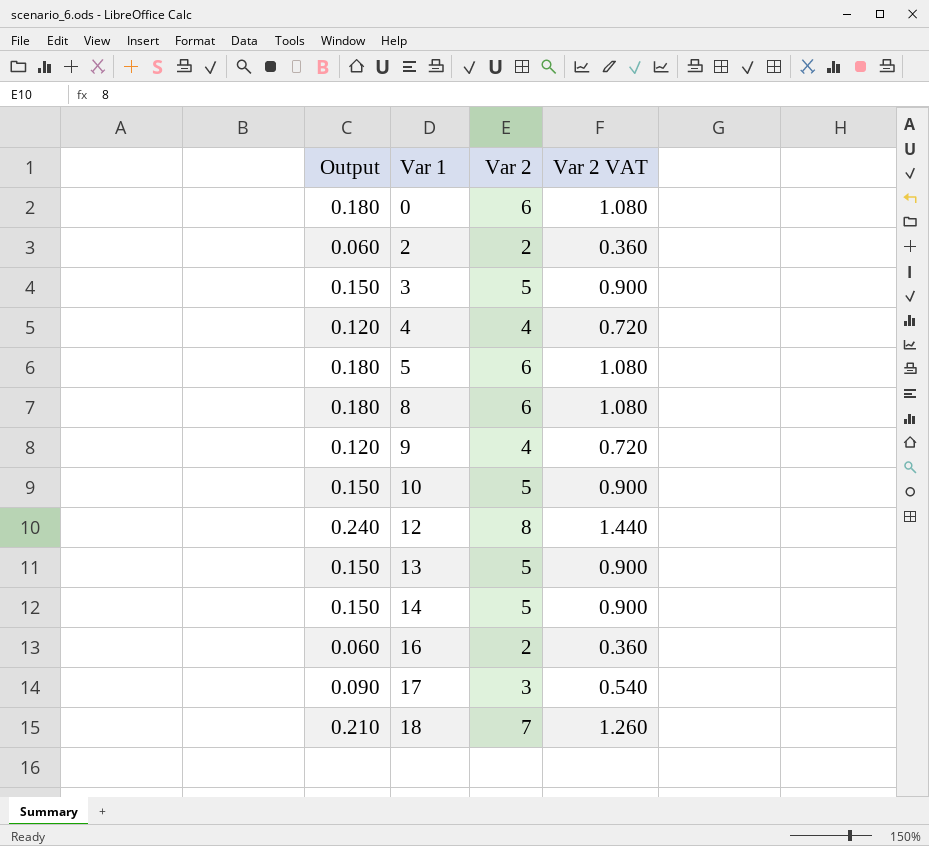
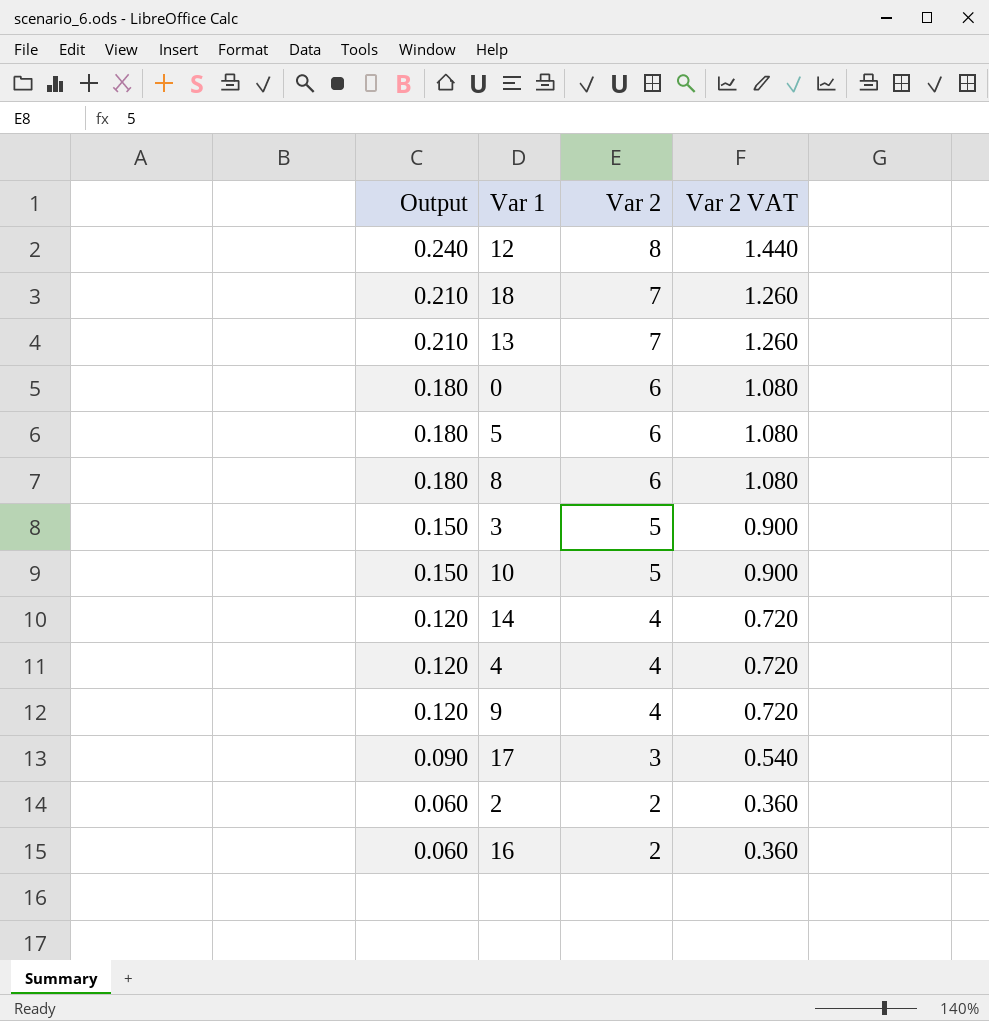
row order: Var 1 ascending -> Output descending
13 | Output: 0.150 -> 0.210
13 | Var 2: 5 -> 7
13 | Var 2 VAT: 0.900 -> 1.260
14 | Output: 0.150 -> 0.120
14 | Var 2: 5 -> 4
14 | Var 2 VAT: 0.900 -> 0.720

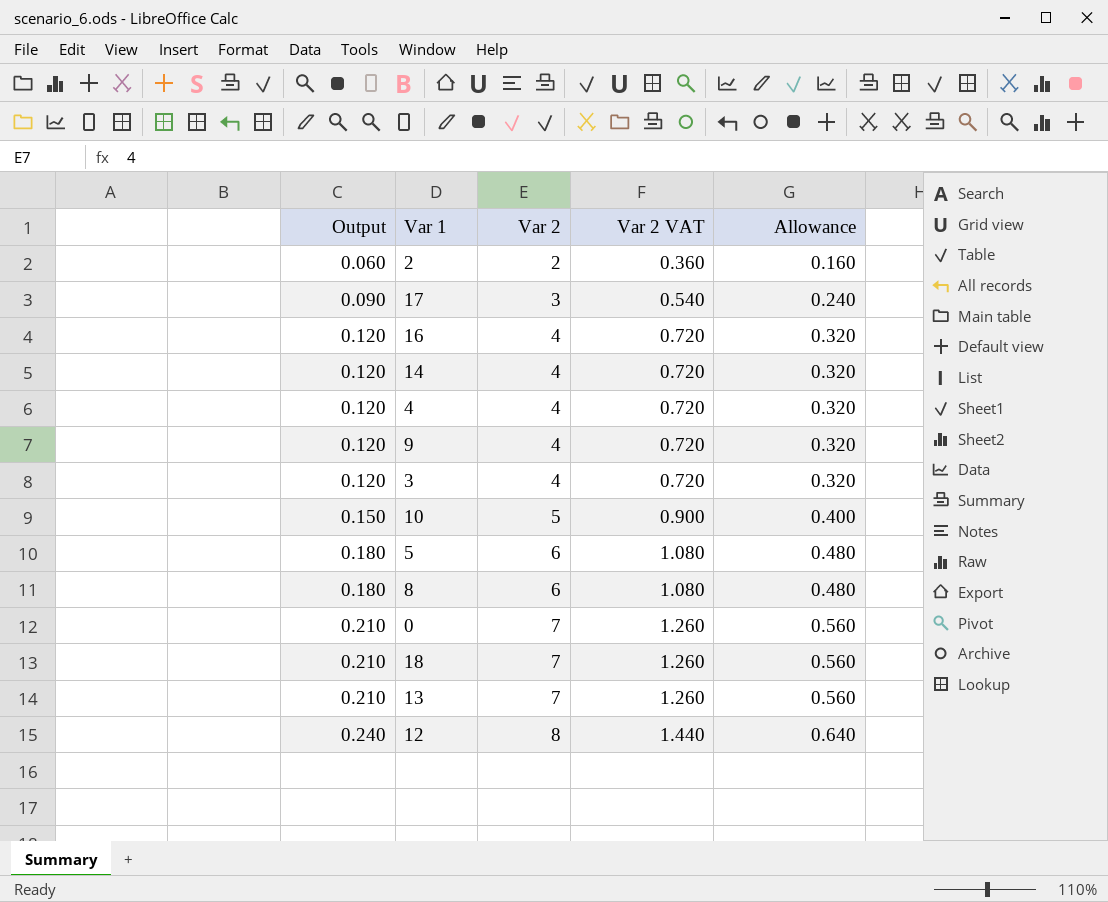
row order: Output descending -> Output ascending
column Allowance | formula: none -> [Var 2] * 0.08
16 | Output: 0.060 -> 0.120
16 | Var 2: 2 -> 4
16 | Var 2 VAT: 0.360 -> 0.720
3 | Output: 0.150 -> 0.120
3 | Var 2: 5 -> 4
3 | Var 2 VAT: 0.900 -> 0.720
0 | Output: 0.180 -> 0.210
0 | Var 2: 6 -> 7
0 | Var 2 VAT: 1.080 -> 1.260

